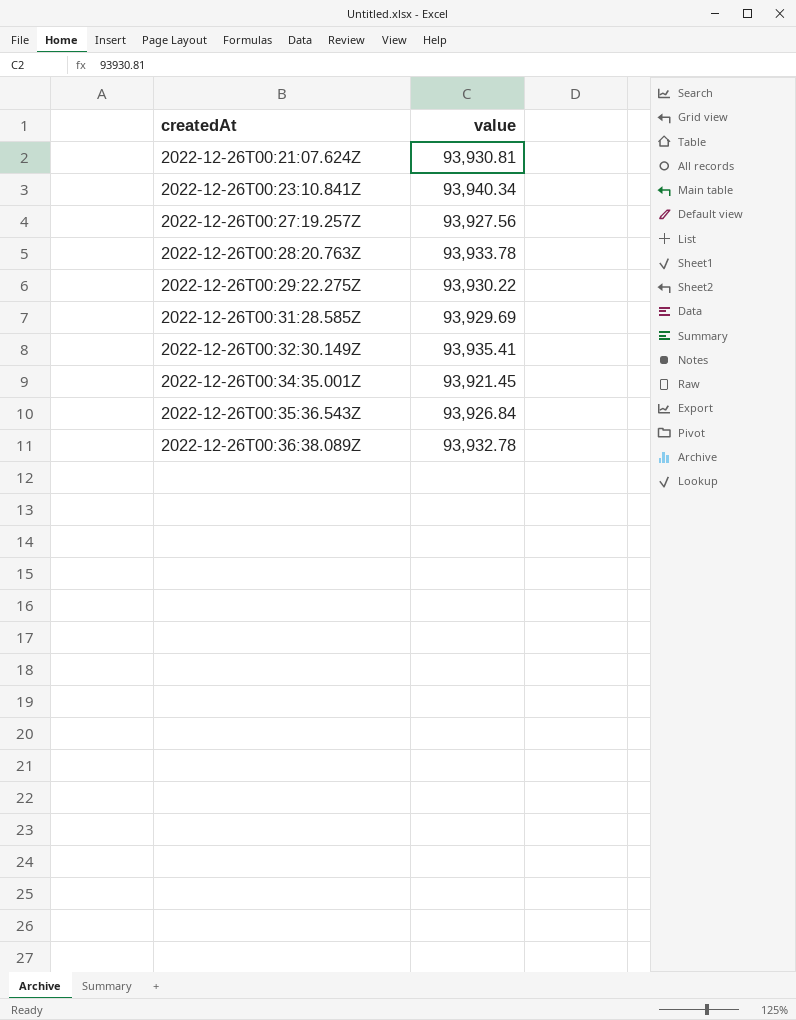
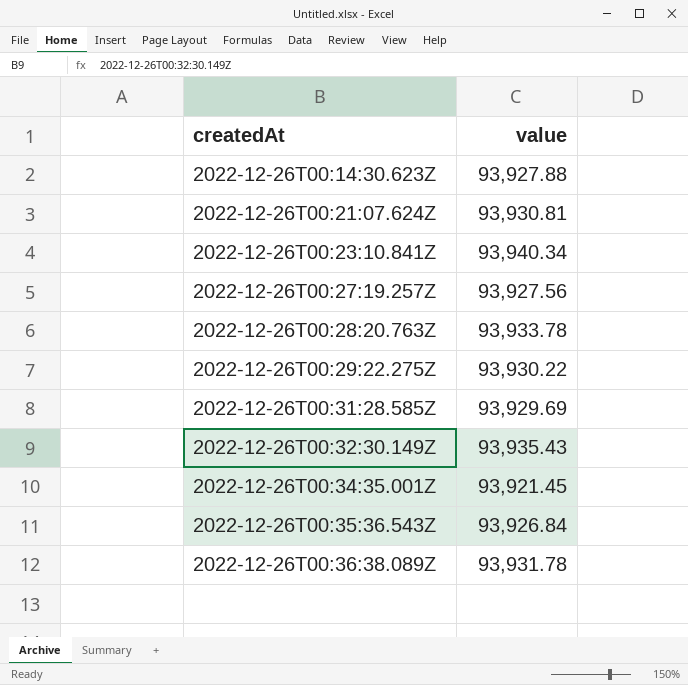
row 2022-12-26T00:14:30.623Z: none -> 93,927.88
2022-12-26T00:32:30.149Z | value: 93,935.41 -> 93,935.43
2022-12-26T00:36:38.089Z | value: 93,932.78 -> 93,931.78

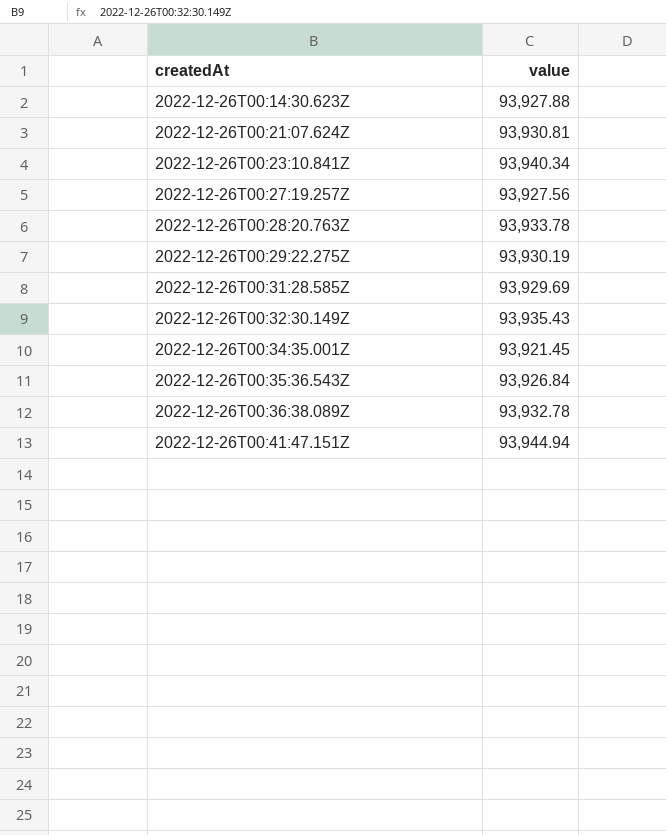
2022-12-26T00:29:22.275Z | value: 93,930.22 -> 93,930.19
2022-12-26T00:36:38.089Z | value: 93,931.78 -> 93,932.78
row 2022-12-26T00:41:47.151Z: none -> 93,944.94

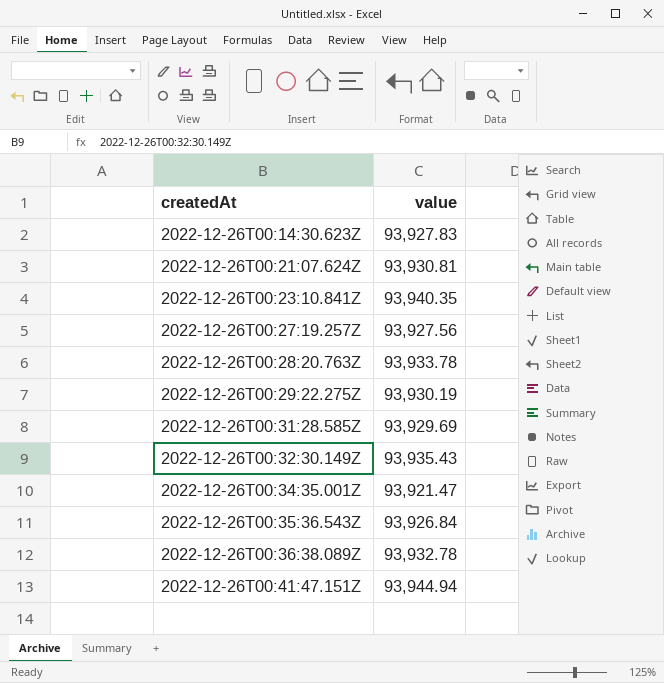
2022-12-26T00:14:30.623Z | value: 93,927.88 -> 93,927.83
2022-12-26T00:23:10.841Z | value: 93,940.34 -> 93,940.35
2022-12-26T00:34:35.001Z | value: 93,921.45 -> 93,921.47

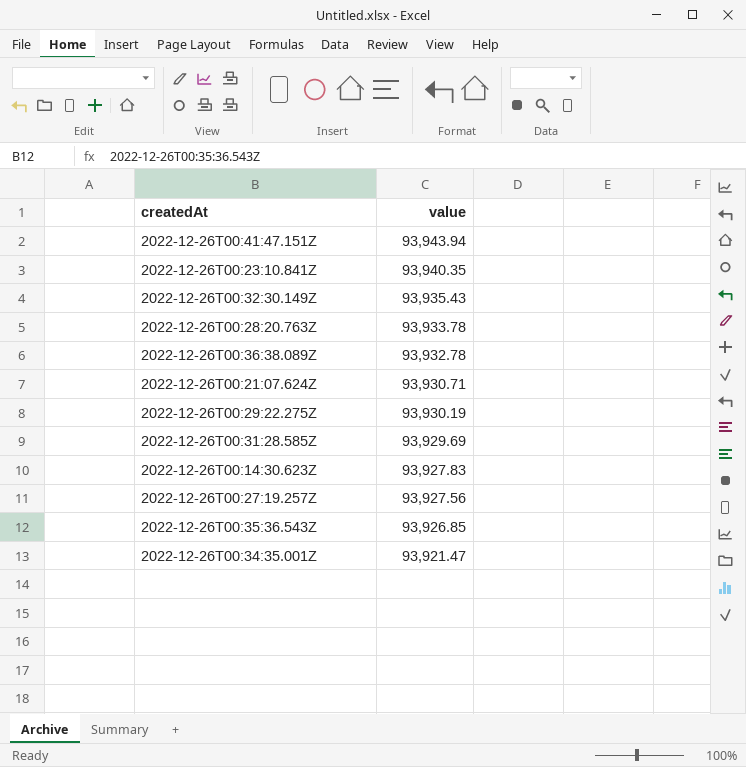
row order: createdAt ascending -> value descending
2022-12-26T00:41:47.151Z | value: 93,944.94 -> 93,943.94
2022-12-26T00:21:07.624Z | value: 93,930.81 -> 93,930.71
2022-12-26T00:35:36.543Z | value: 93,926.84 -> 93,926.85

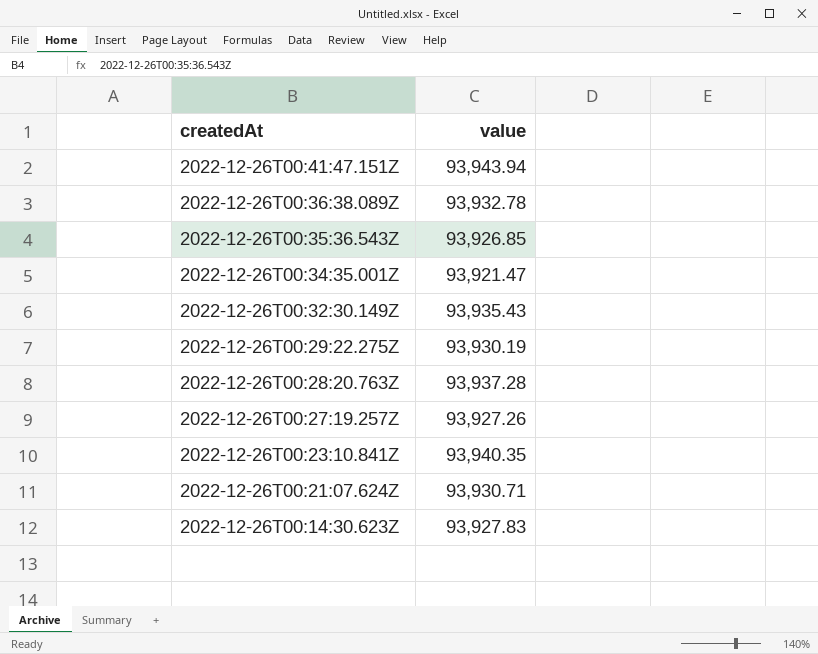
row order: value descending -> createdAt descending
row 2022-12-26T00:31:28.585Z: 93,929.69 -> none
2022-12-26T00:28:20.763Z | value: 93,933.78 -> 93,937.28
2022-12-26T00:27:19.257Z | value: 93,927.56 -> 93,927.26

